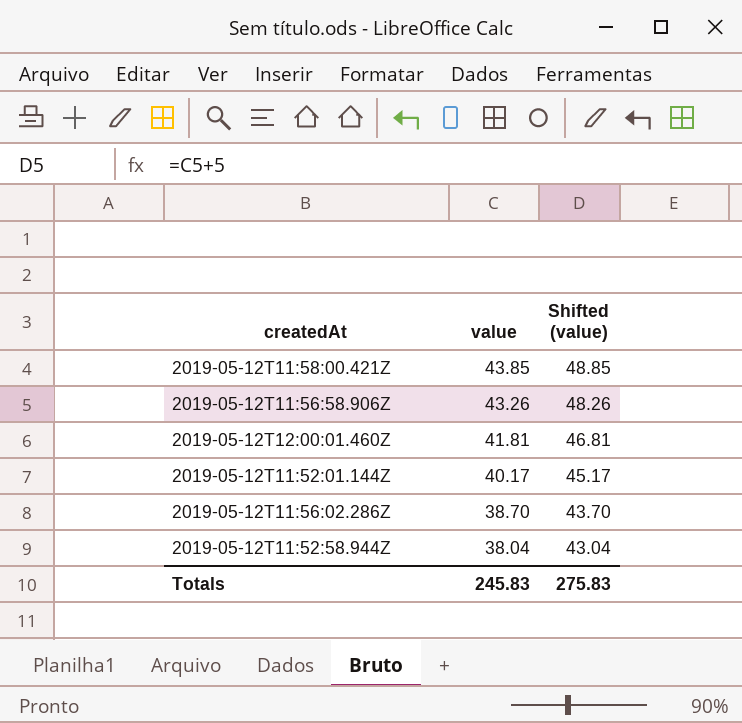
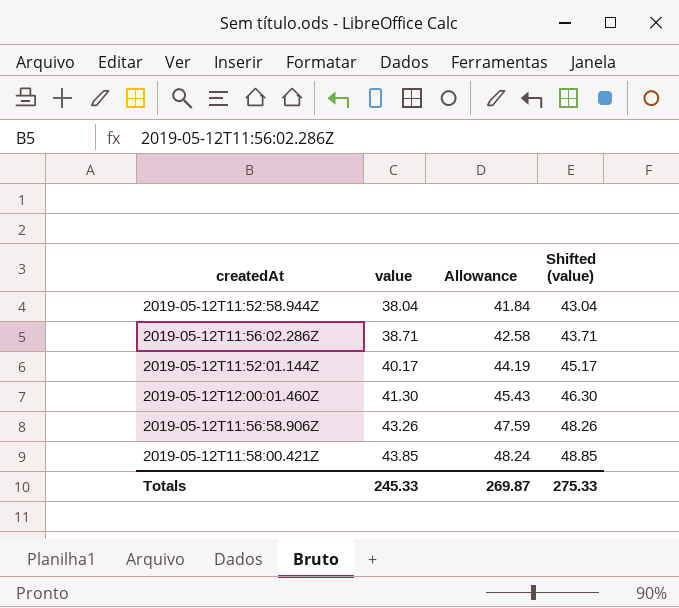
row order: value descending -> value ascending
column Allowance | formula: none -> [value] * 1.1
2019-05-12T11:56:02.286Z | value: 38.70 -> 38.71
2019-05-12T11:56:02.286Z | Shifted (value): 43.70 -> 43.71
2019-05-12T12:00:01.460Z | value: 41.81 -> 41.30
2019-05-12T12:00:01.460Z | Shifted (value): 46.81 -> 46.30
Totals | value: 245.83 -> 245.33
Totals | Shifted (value): 275.83 -> 275.33

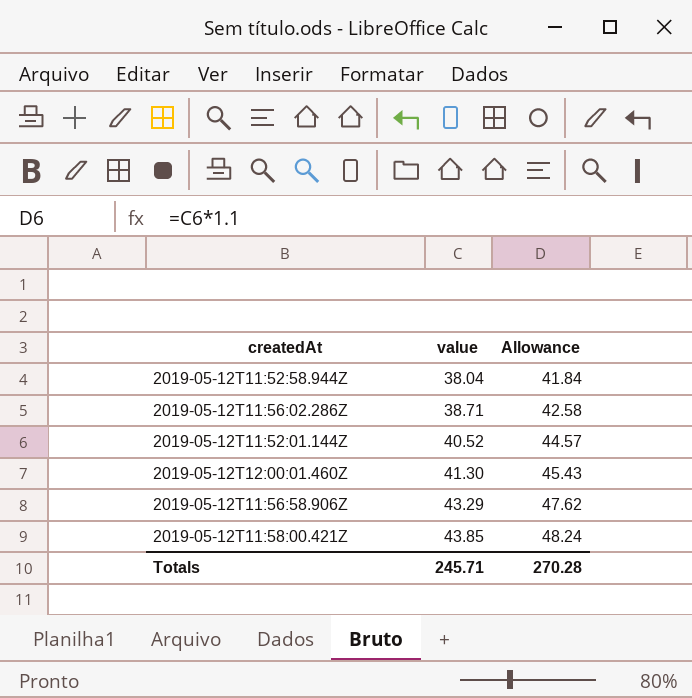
column Shifted (value) | formula: [value] + 5 -> none
2019-05-12T11:52:01.144Z | value: 40.17 -> 40.52
2019-05-12T11:52:01.144Z | Allowance: 44.19 -> 44.57
2019-05-12T11:56:58.906Z | value: 43.26 -> 43.29
2019-05-12T11:56:58.906Z | Allowance: 47.59 -> 47.62
Totals | value: 245.33 -> 245.71
Totals | Allowance: 269.87 -> 270.28

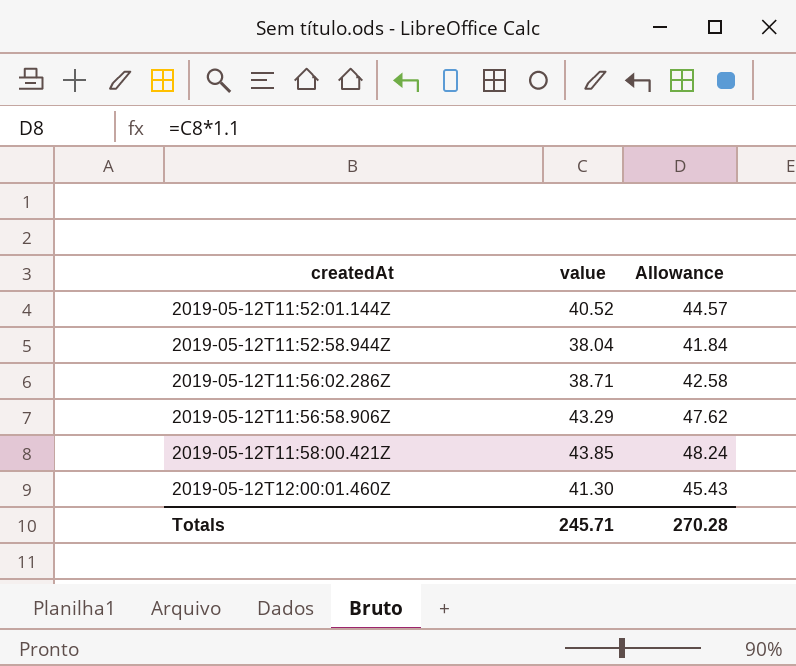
row order: value ascending -> createdAt ascending

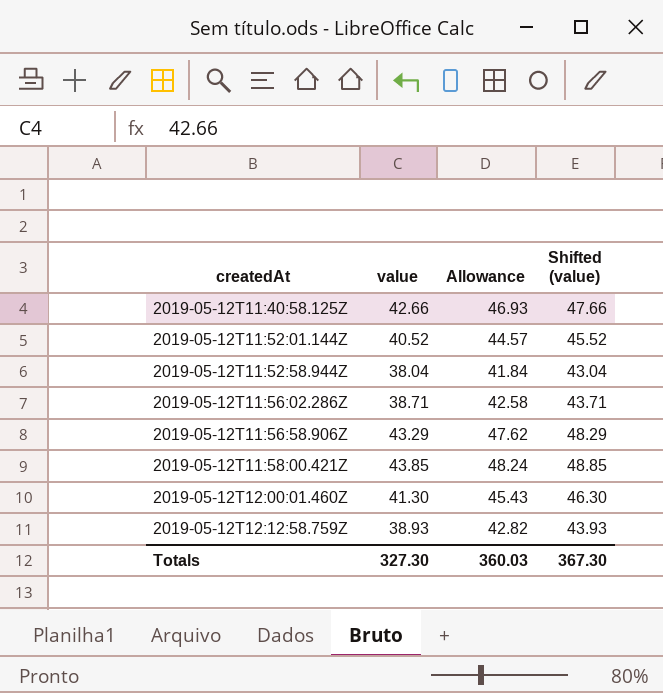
column Shifted (value) | formula: none -> [value] + 5
row 2019-05-12T11:40:58.125Z: none -> 42.66 | 46.93 | 47.66
row 2019-05-12T12:12:58.759Z: none -> 38.93 | 42.82 | 43.93
Totals | value: 245.71 -> 327.30
Totals | Allowance: 270.28 -> 360.03

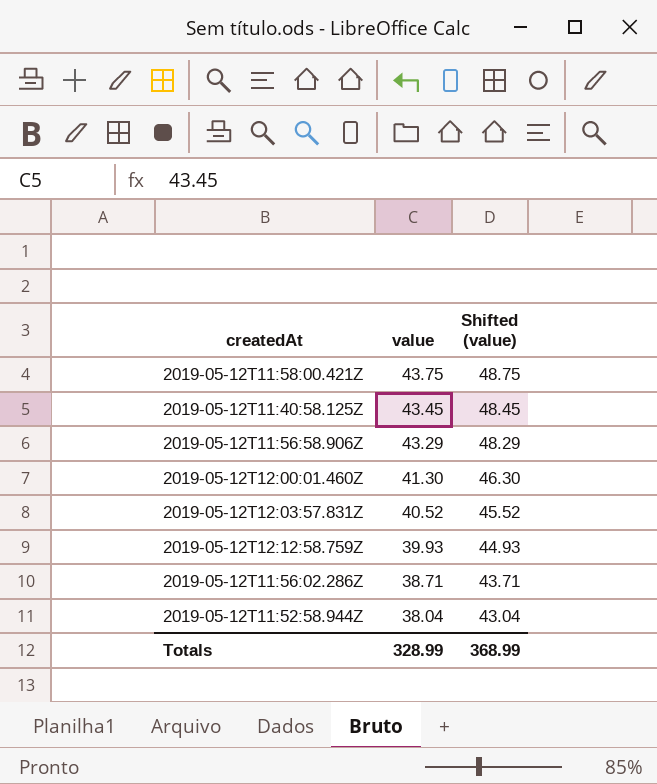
row order: createdAt ascending -> value descending
column Allowance | formula: [value] * 1.1 -> none
row 2019-05-12T11:52:01.144Z: 40.52 | 44.57 | 45.52 -> none
2019-05-12T11:58:00.421Z | value: 43.85 -> 43.75
2019-05-12T11:58:00.421Z | Shifted (value): 48.85 -> 48.75
2019-05-12T11:40:58.125Z | value: 42.66 -> 43.45
2019-05-12T11:40:58.125Z | Shifted (value): 47.66 -> 48.45
row 2019-05-12T12:03:57.831Z: none -> 40.52 | 45.52
2019-05-12T12:12:58.759Z | value: 38.93 -> 39.93
2019-05-12T12:12:58.759Z | Shifted (value): 43.93 -> 44.93
Totals | value: 327.30 -> 328.99
Totals | Shifted (value): 367.30 -> 368.99

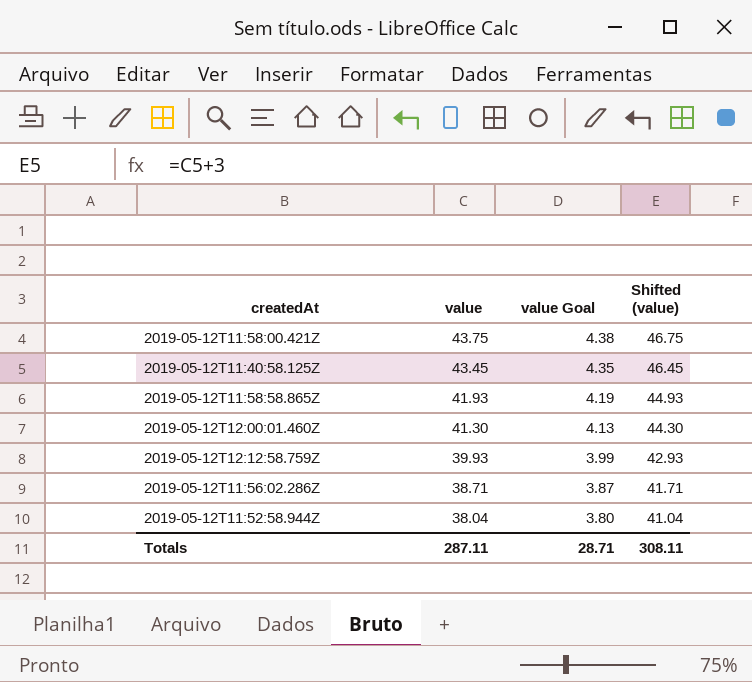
column value Goal | formula: none -> [value] * 0.1
column Shifted (value) | formula: [value] + 5 -> [value] + 3
row 2019-05-12T11:56:58.906Z: 43.29 | 48.29 -> none
row 2019-05-12T12:03:57.831Z: 40.52 | 45.52 -> none
row 2019-05-12T11:58:58.865Z: none -> 41.93 | 4.19 | 44.93
Totals | value: 328.99 -> 287.11
Totals | Shifted (value): 368.99 -> 308.11

